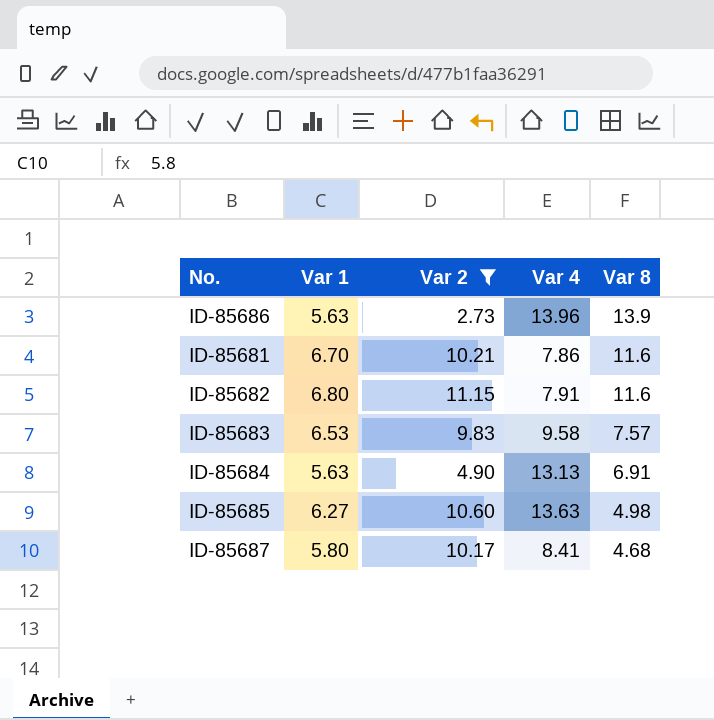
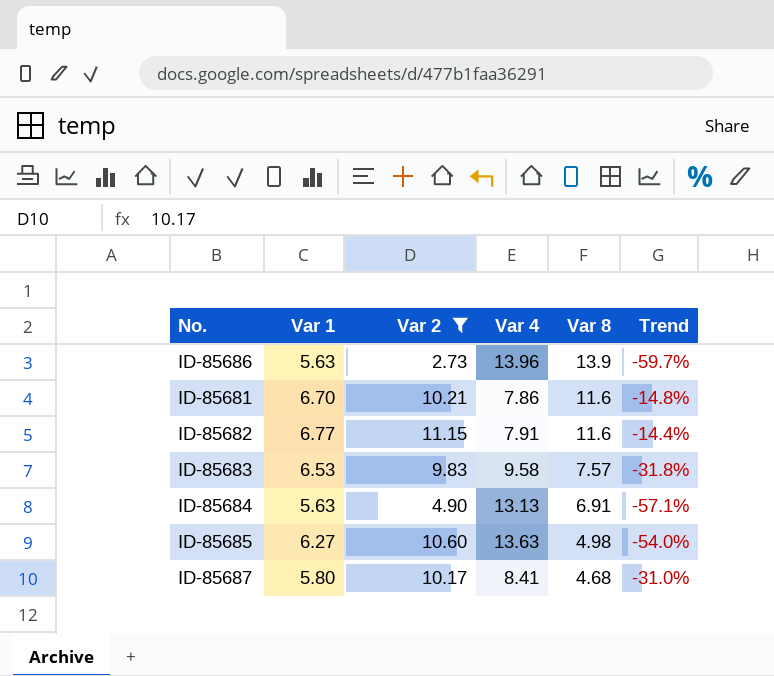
column Trend | formula: none -> ([Var 1] - [Var 4]) / [Var 4]
ID-85682 | Var 1: 6.80 -> 6.77

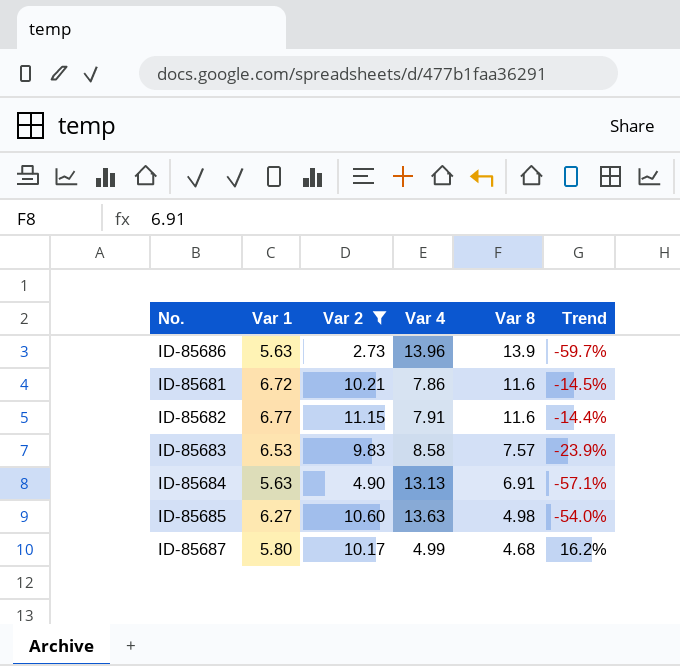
ID-85681 | Var 1: 6.70 -> 6.72
ID-85681 | Trend: -14.8% -> -14.5%
ID-85683 | Var 4: 9.58 -> 8.58
ID-85683 | Trend: -31.8% -> -23.9%
ID-85687 | Var 4: 8.41 -> 4.99
ID-85687 | Trend: -31.0% -> 16.2%

